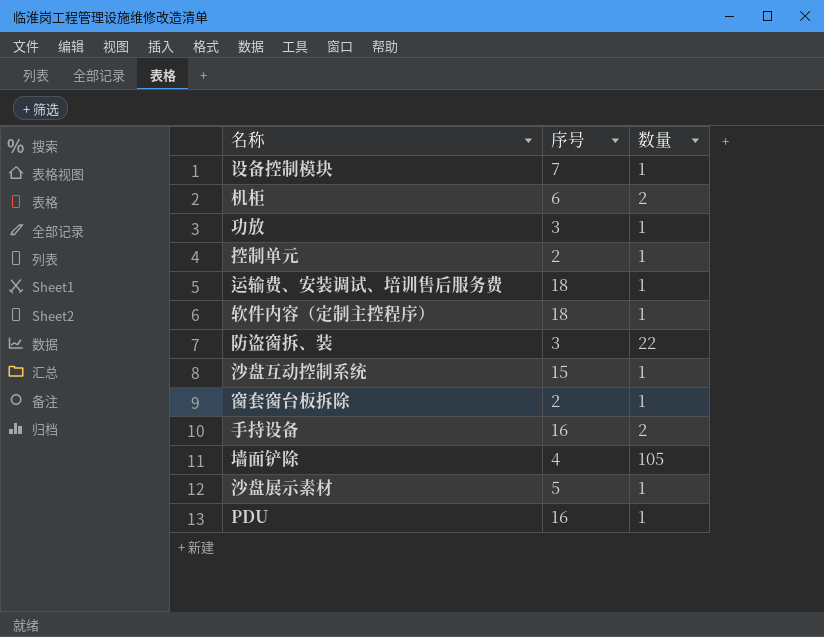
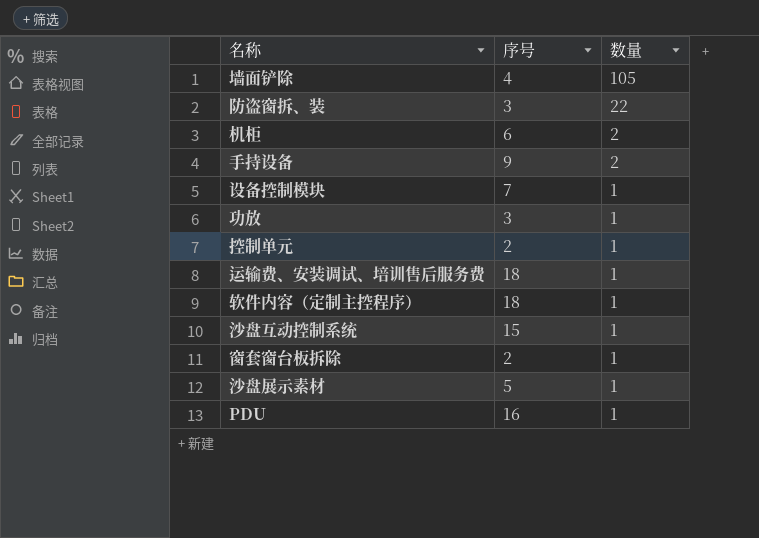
row order: none -> 数量 descending
手持设备 | 序号: 16 -> 9

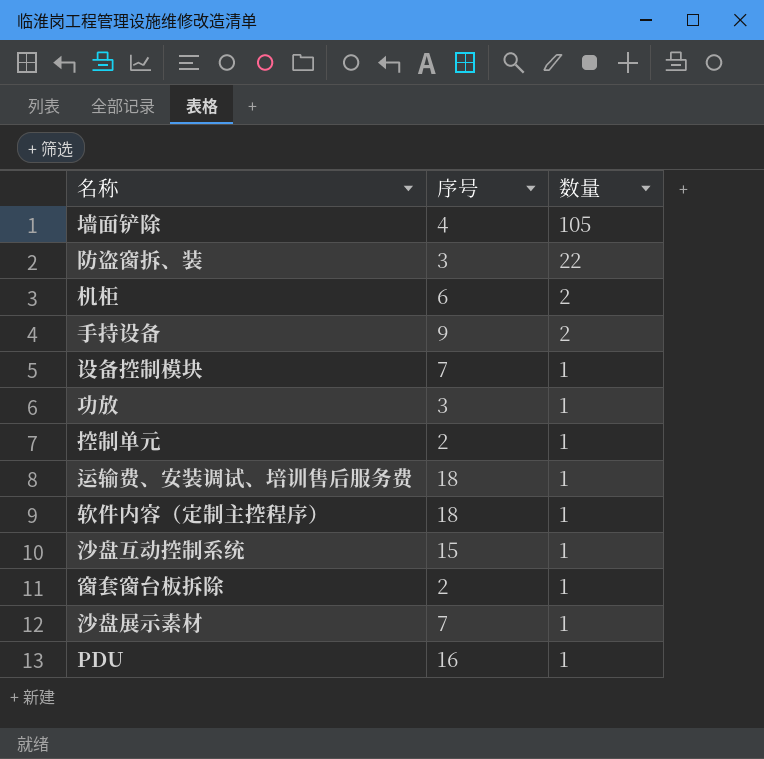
沙盘展示素材 | 序号: 5 -> 7

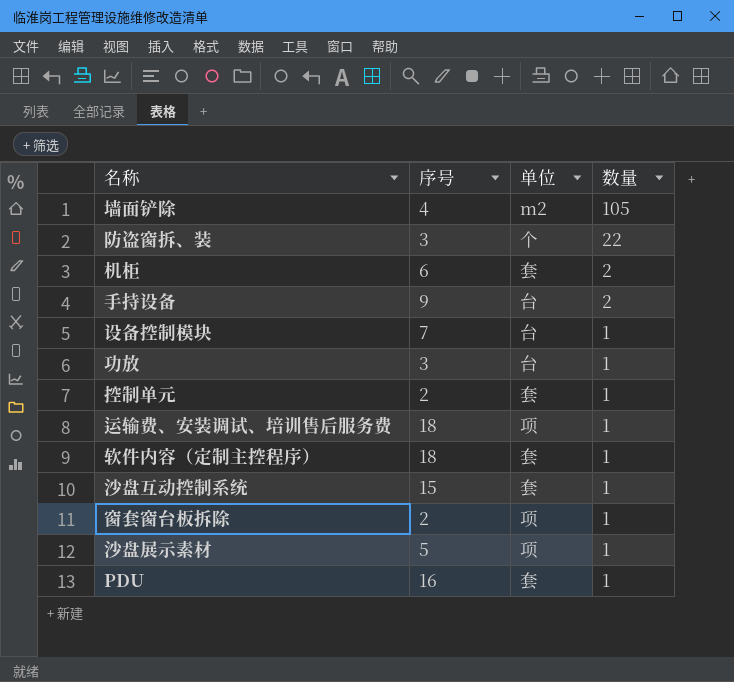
column 单位 | position: none -> 3
沙盘展示素材 | 序号: 7 -> 5

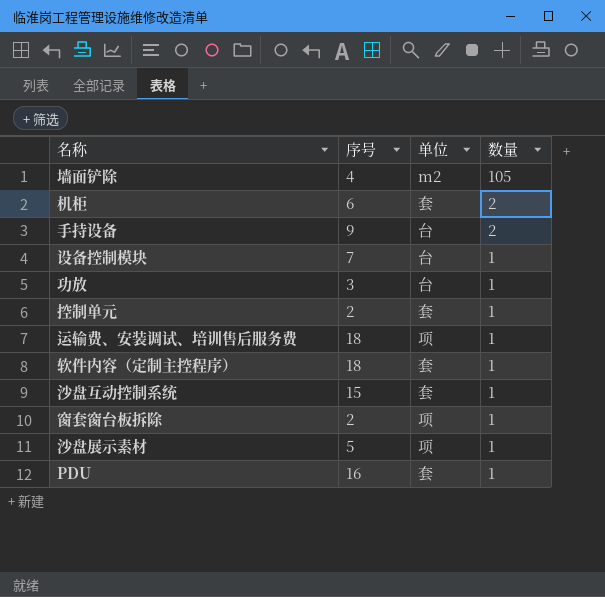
row 防盗窗拆、装: 3 | 个 | 22 -> none

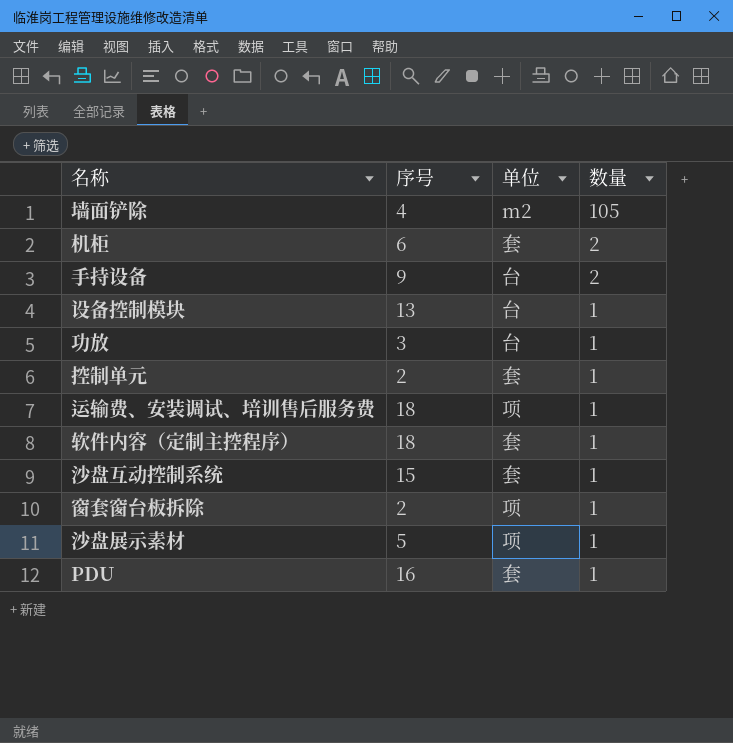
设备控制模块 | 序号: 7 -> 13

